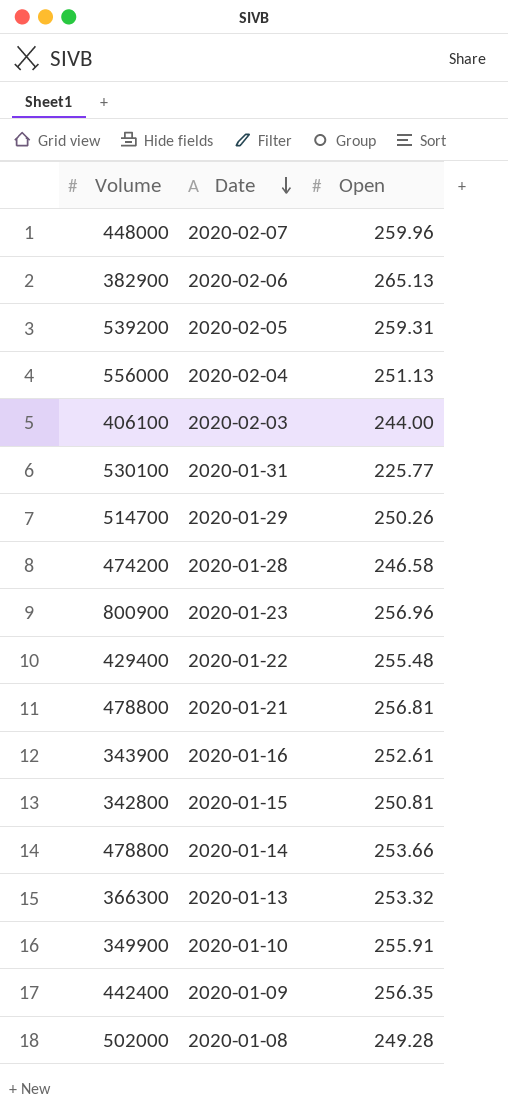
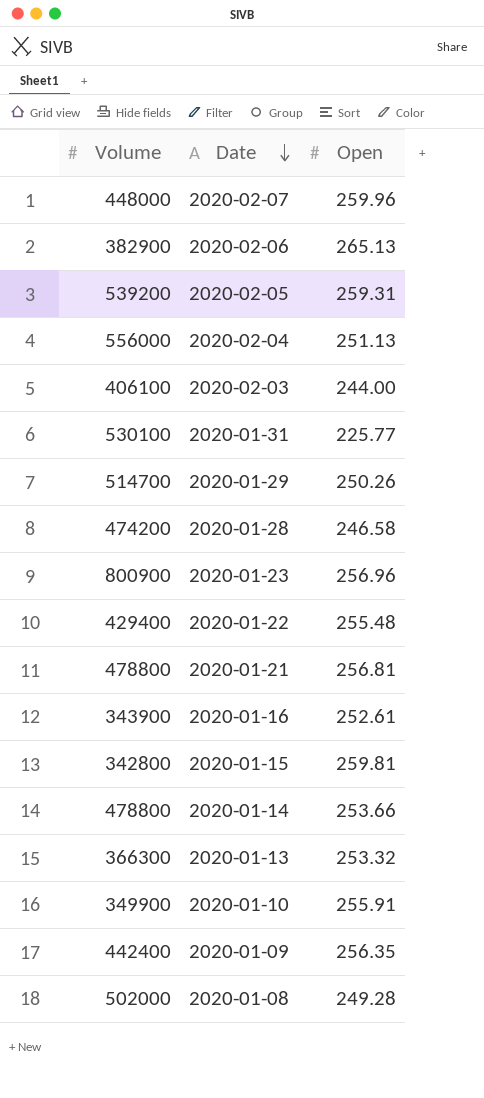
2020-01-15 | Open: 250.81 -> 259.81

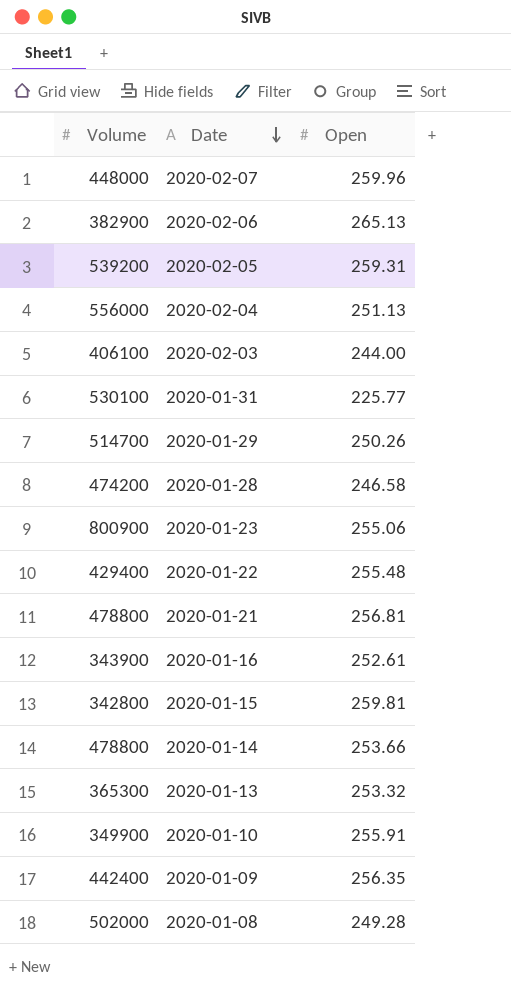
2020-01-23 | Open: 256.96 -> 255.06
2020-01-13 | Volume: 366300 -> 365300

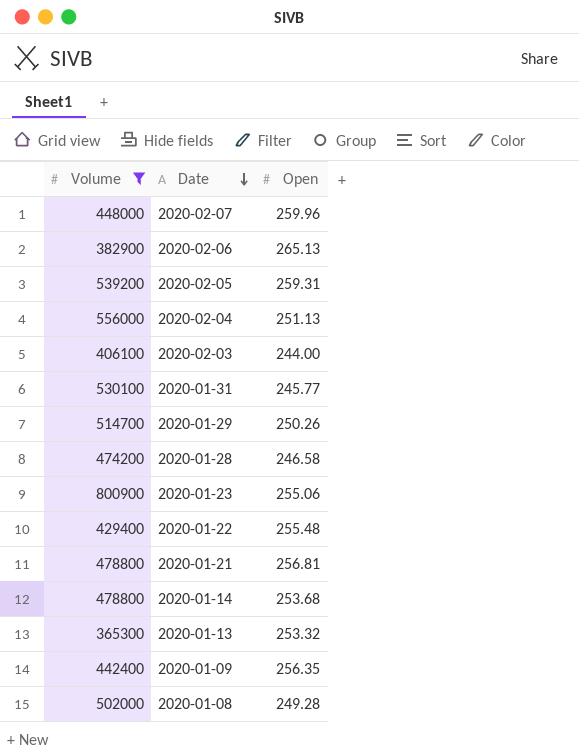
filter: none -> Volume >= 365300
2020-01-31 | Open: 225.77 -> 245.77
2020-01-14 | Open: 253.66 -> 253.68

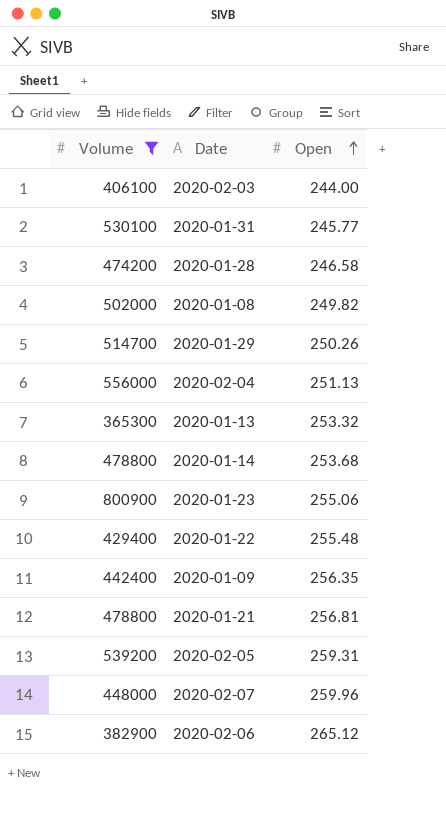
row order: Date descending -> Open ascending
2020-01-08 | Open: 249.28 -> 249.82
2020-02-06 | Open: 265.13 -> 265.12

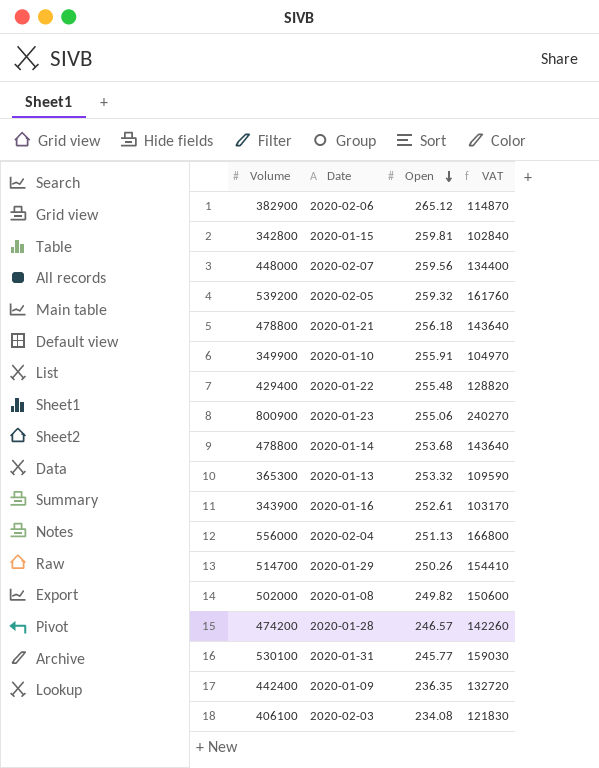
filter: Volume >= 365300 -> none
row order: Open ascending -> Open descending
column VAT | formula: none -> [Volume] * 0.3
2020-02-07 | Open: 259.96 -> 259.56
2020-02-05 | Open: 259.31 -> 259.32
2020-01-21 | Open: 256.81 -> 256.18
2020-01-28 | Open: 246.58 -> 246.57
2020-01-09 | Open: 256.35 -> 236.35
2020-02-03 | Open: 244.00 -> 234.08

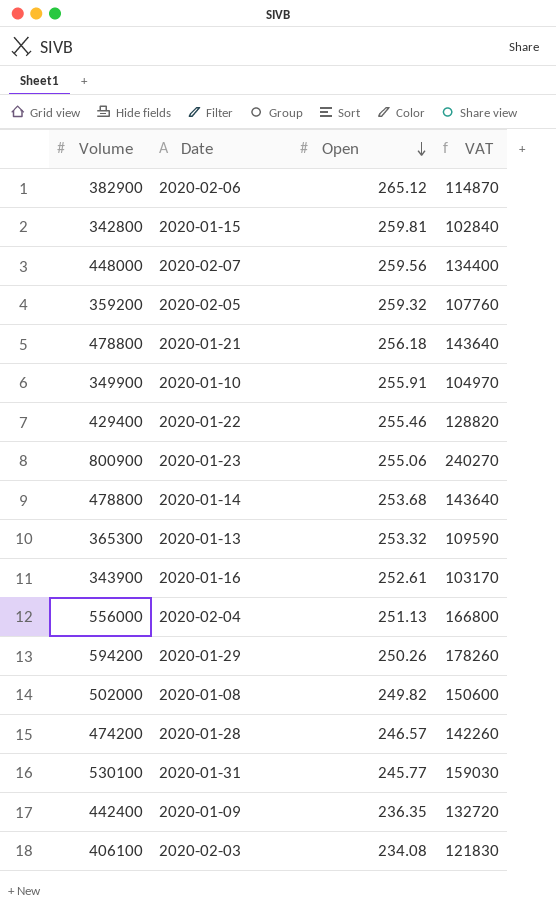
2020-02-05 | Volume: 539200 -> 359200
2020-02-05 | VAT: 161760 -> 107760
2020-01-22 | Open: 255.48 -> 255.46
2020-01-29 | Volume: 514700 -> 594200
2020-01-29 | VAT: 154410 -> 178260

